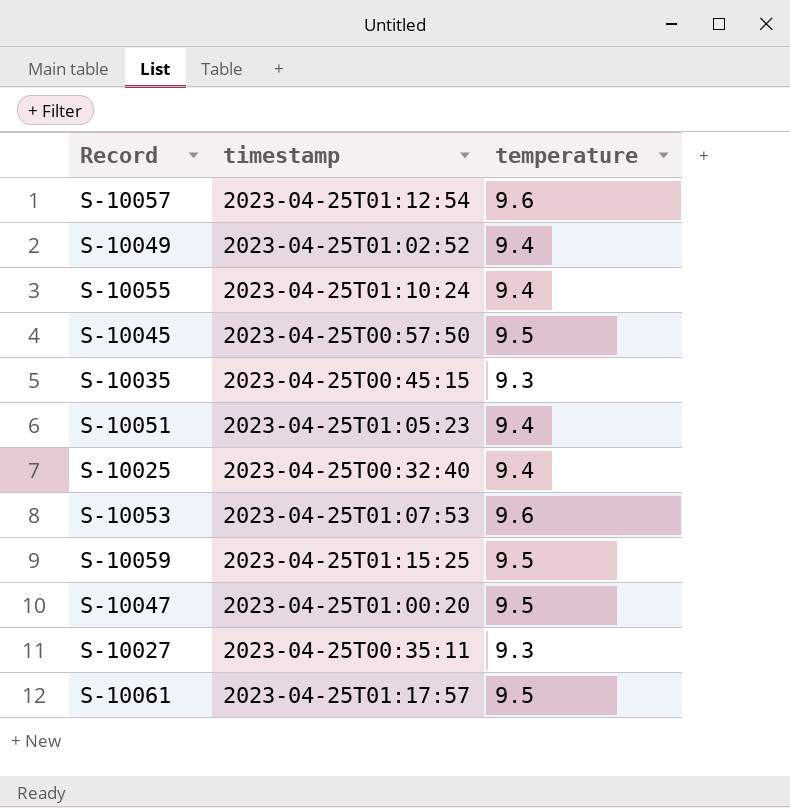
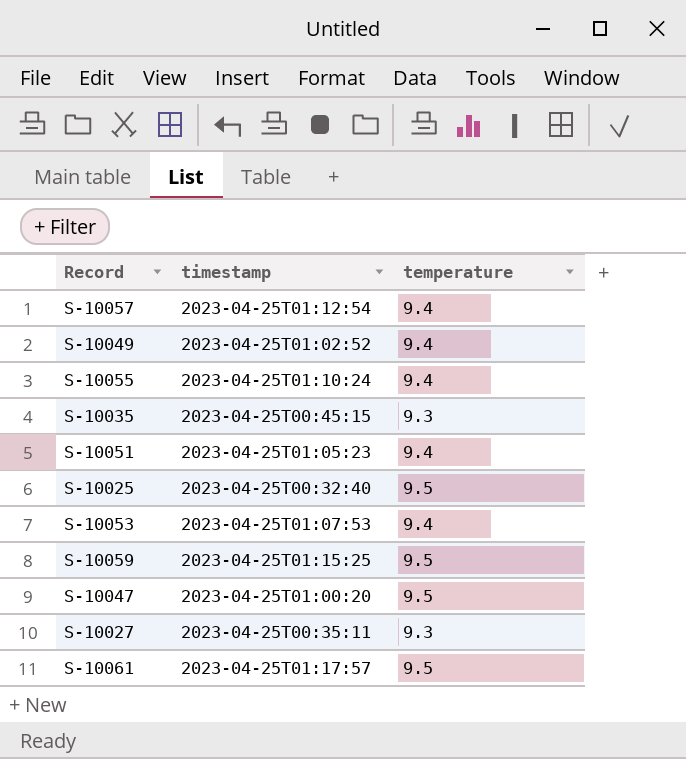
row S-10045: 2023-04-25T00:57:50 | 9.5 -> none
S-10057 | temperature: 9.6 -> 9.4
S-10025 | temperature: 9.4 -> 9.5
S-10053 | temperature: 9.6 -> 9.4

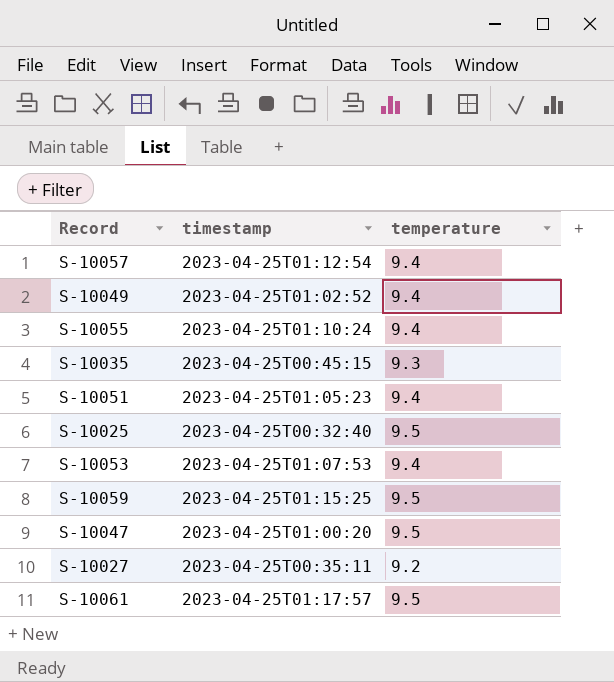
S-10027 | temperature: 9.3 -> 9.2

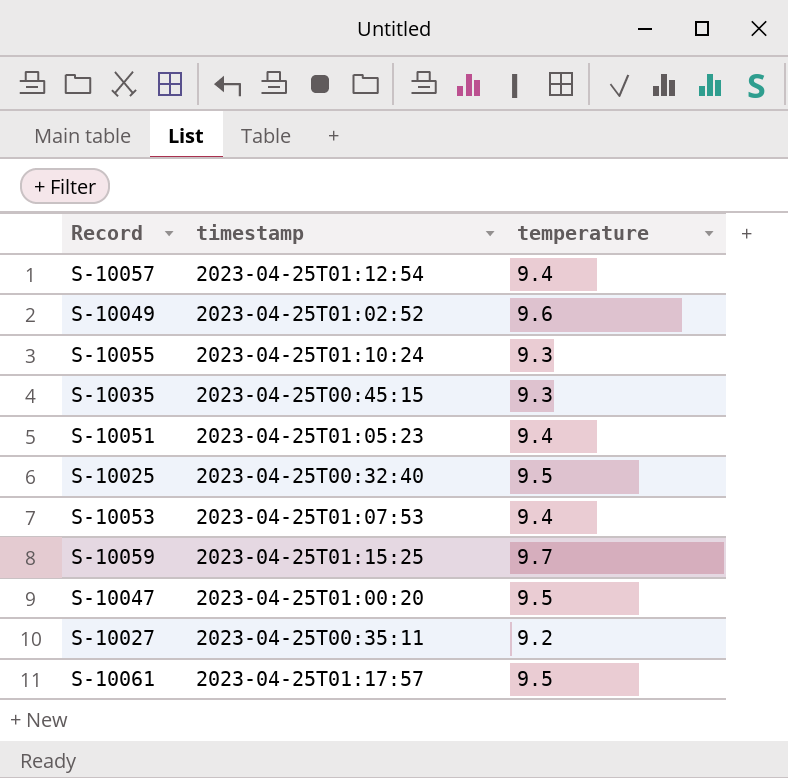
S-10049 | temperature: 9.4 -> 9.6
S-10055 | temperature: 9.4 -> 9.3
S-10059 | temperature: 9.5 -> 9.7

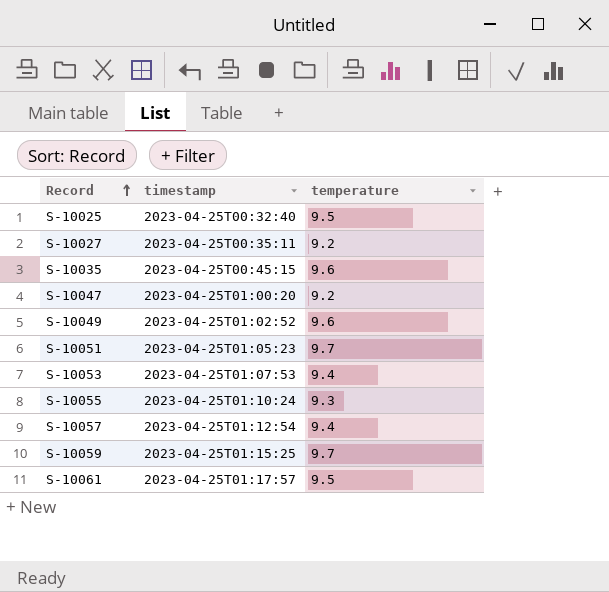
row order: none -> Record ascending
S-10035 | temperature: 9.3 -> 9.6
S-10047 | temperature: 9.5 -> 9.2
S-10051 | temperature: 9.4 -> 9.7

